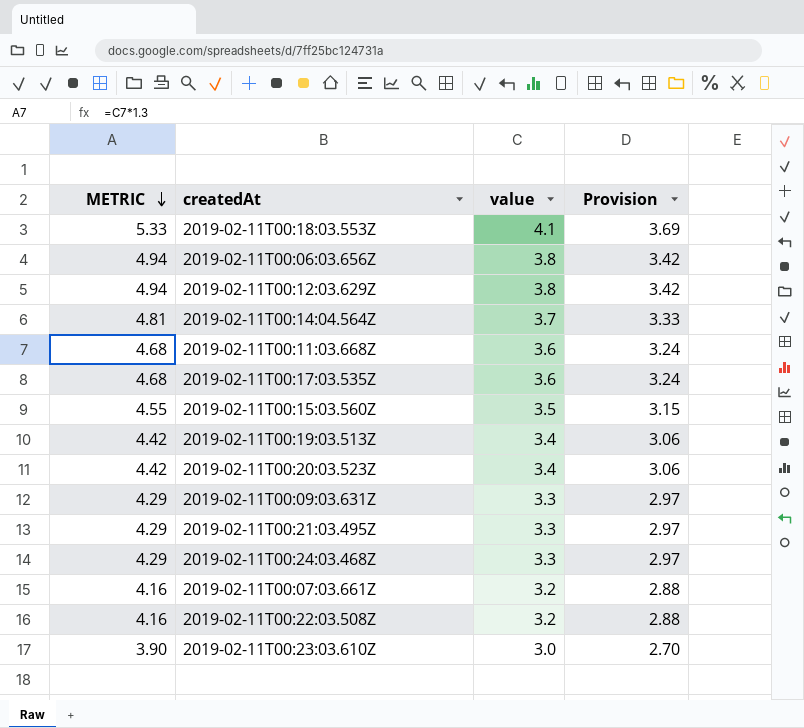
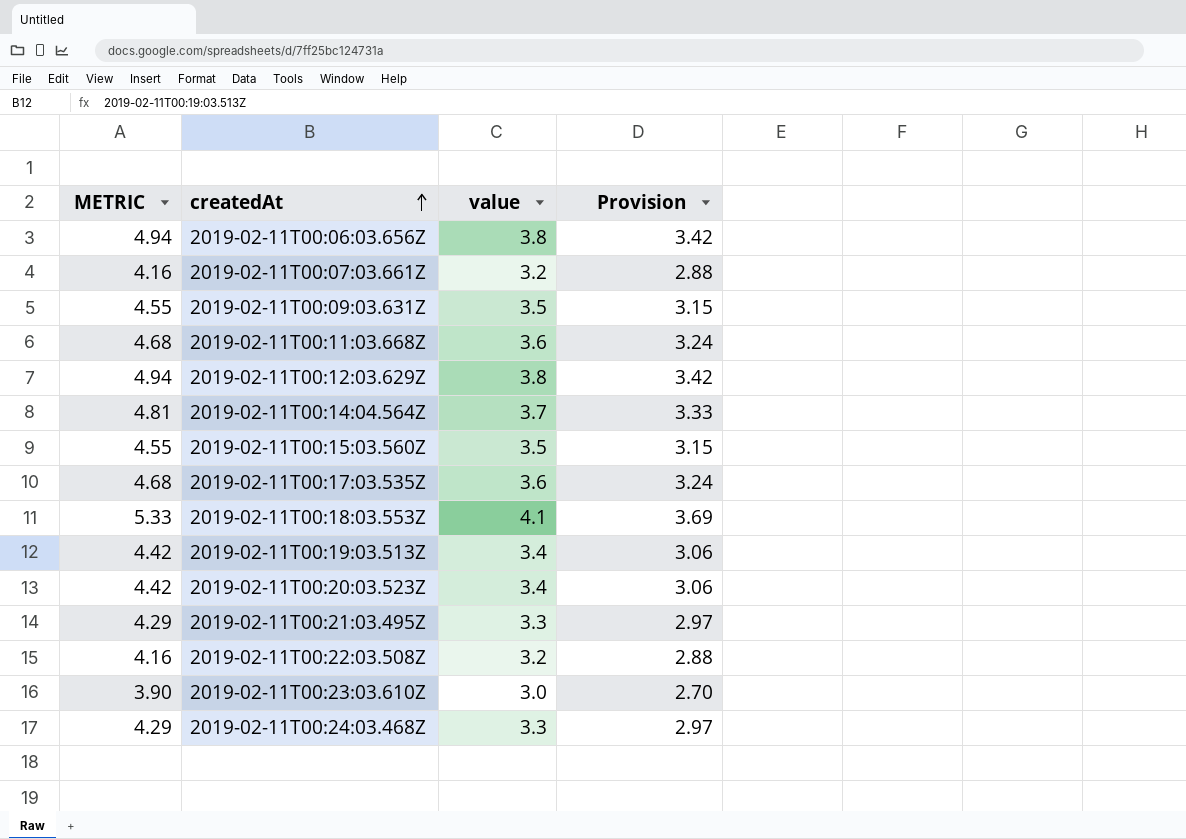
row order: METRIC descending -> createdAt ascending
2019-02-11T00:09:03.631Z | METRIC: 4.29 -> 4.55
2019-02-11T00:09:03.631Z | value: 3.3 -> 3.5
2019-02-11T00:09:03.631Z | Provision: 2.97 -> 3.15

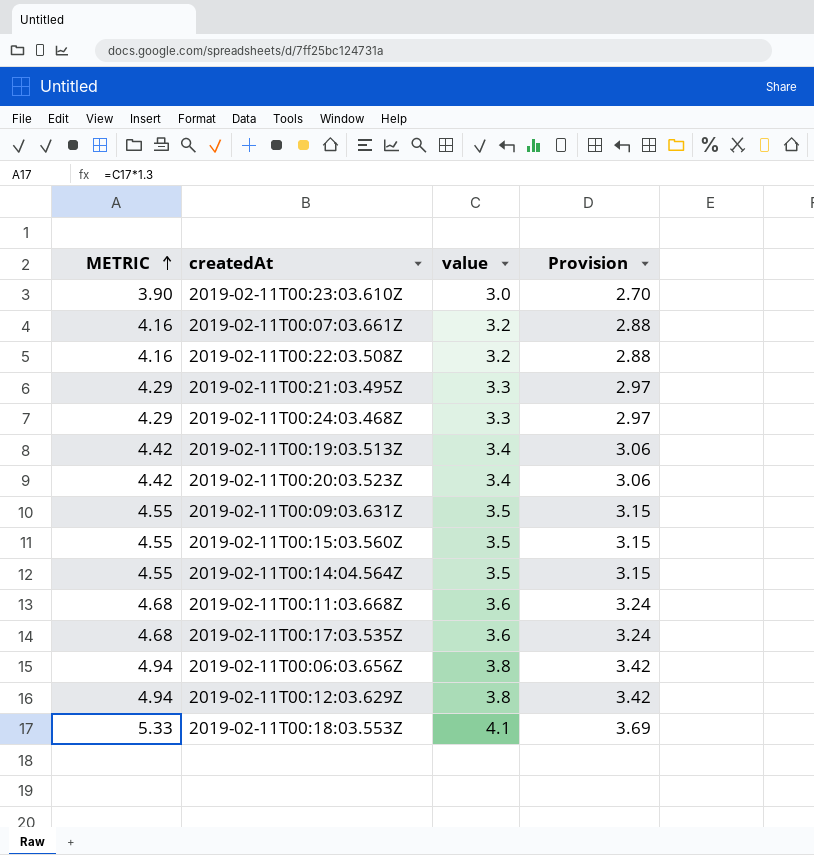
row order: createdAt ascending -> METRIC ascending
2019-02-11T00:14:04.564Z | METRIC: 4.81 -> 4.55
2019-02-11T00:14:04.564Z | value: 3.7 -> 3.5
2019-02-11T00:14:04.564Z | Provision: 3.33 -> 3.15

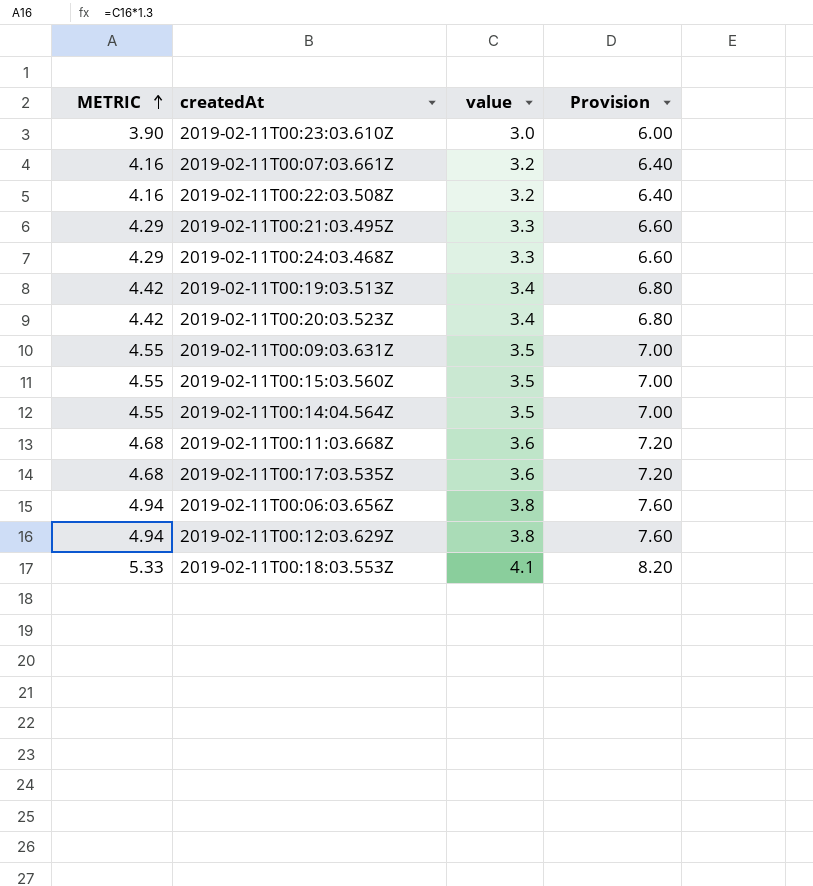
column Provision | formula: [value] * 0.9 -> [value] * 2

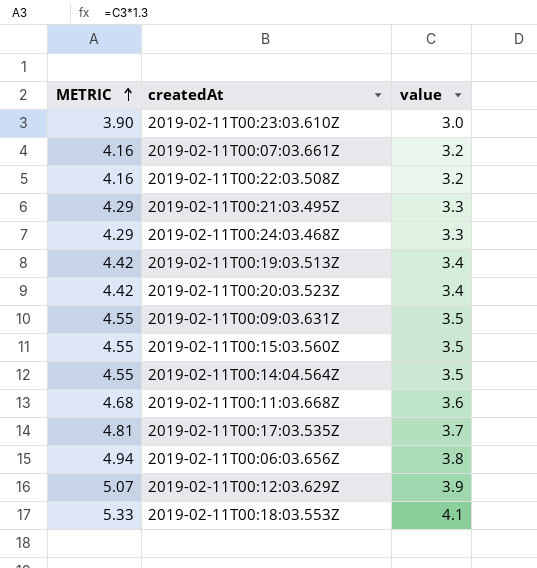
column Provision | formula: [value] * 2 -> none
2019-02-11T00:17:03.535Z | METRIC: 4.68 -> 4.81
2019-02-11T00:17:03.535Z | value: 3.6 -> 3.7
2019-02-11T00:12:03.629Z | METRIC: 4.94 -> 5.07
2019-02-11T00:12:03.629Z | value: 3.8 -> 3.9

